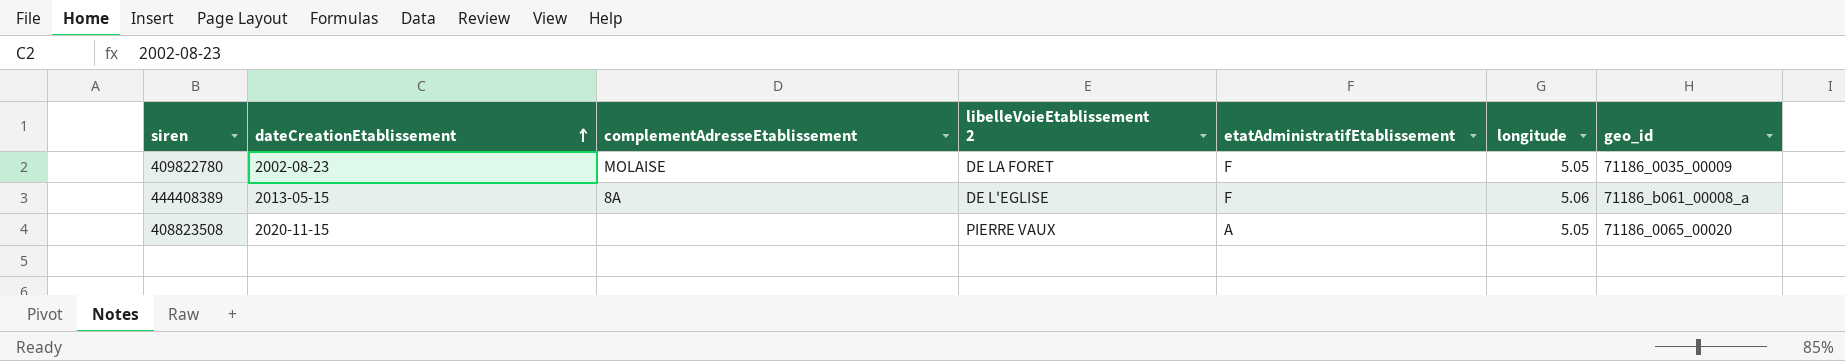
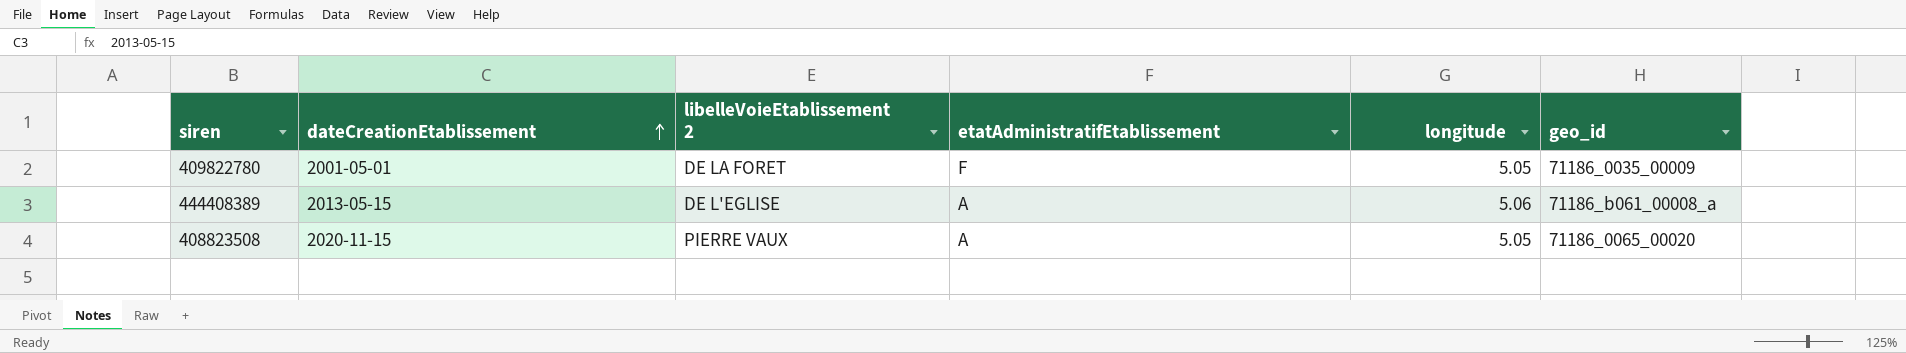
column complementAdresseEtablissement | position: 3 -> none
409822780 | dateCreationEtablissement: 2002-08-23 -> 2001-05-01
444408389 | etatAdministratifEtablissement: F -> A

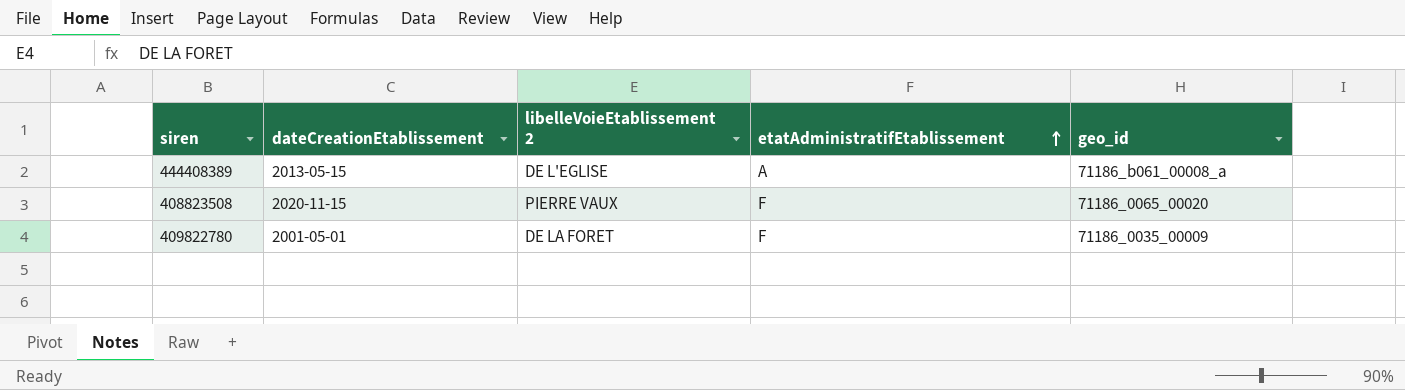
row order: dateCreationEtablissement ascending -> etatAdministratifEtablissement ascending
column longitude | position: 5 -> none
408823508 | etatAdministratifEtablissement: A -> F

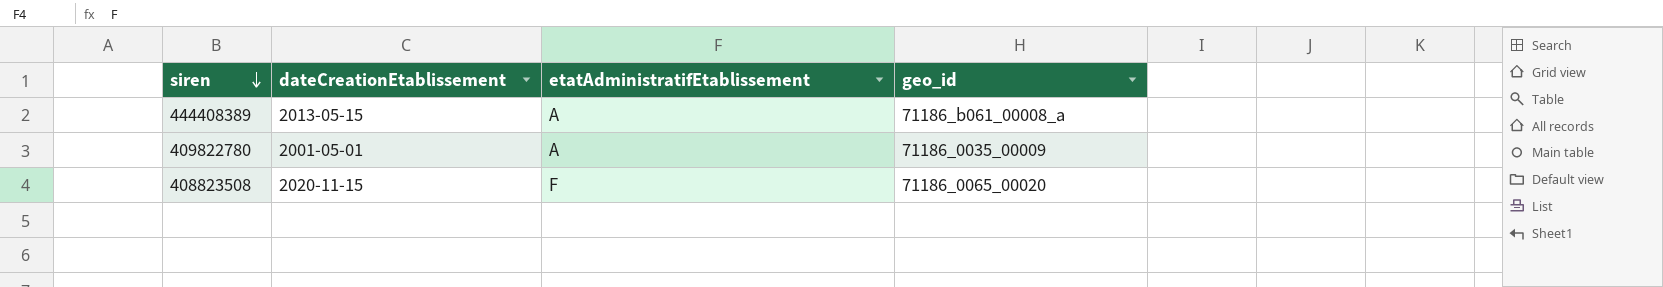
row order: etatAdministratifEtablissement ascending -> siren descending
column libelleVoieEtablissement 2 | position: 3 -> none
409822780 | etatAdministratifEtablissement: F -> A

